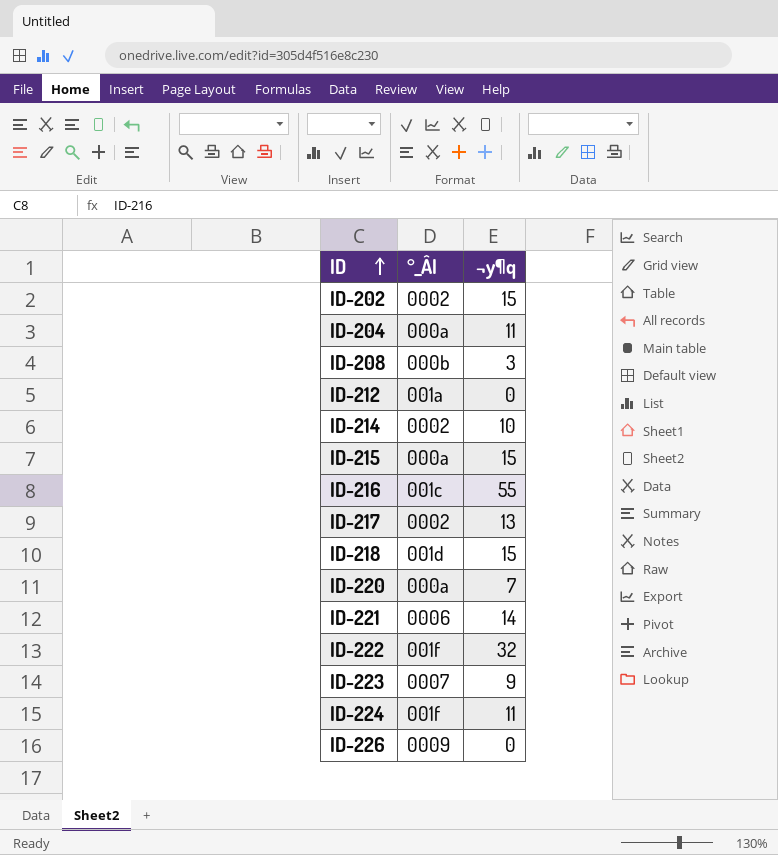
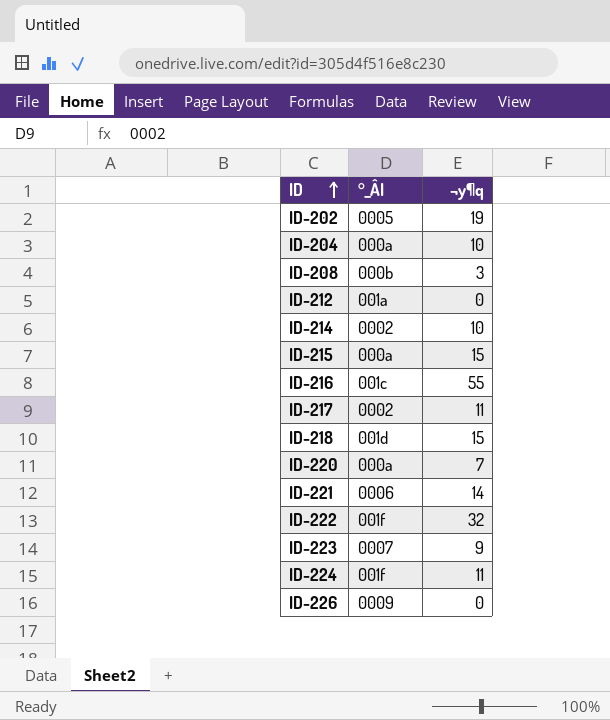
ID-202 | °_ÂI: 0002 -> 0005
ID-202 | ¬y¶q: 15 -> 19
ID-204 | ¬y¶q: 11 -> 10
ID-217 | ¬y¶q: 13 -> 11

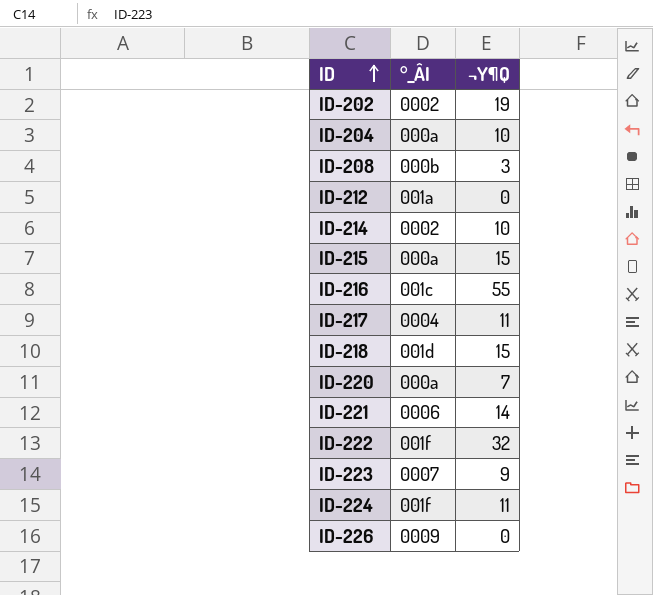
column name: ¬y¶q -> ¬Y¶Q
ID-202 | °_ÂI: 0005 -> 0002
ID-217 | °_ÂI: 0002 -> 0004

